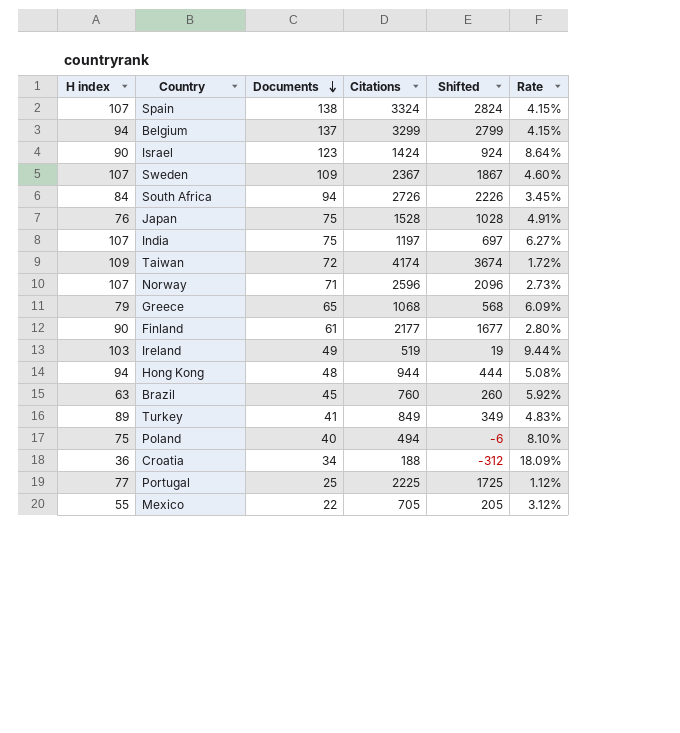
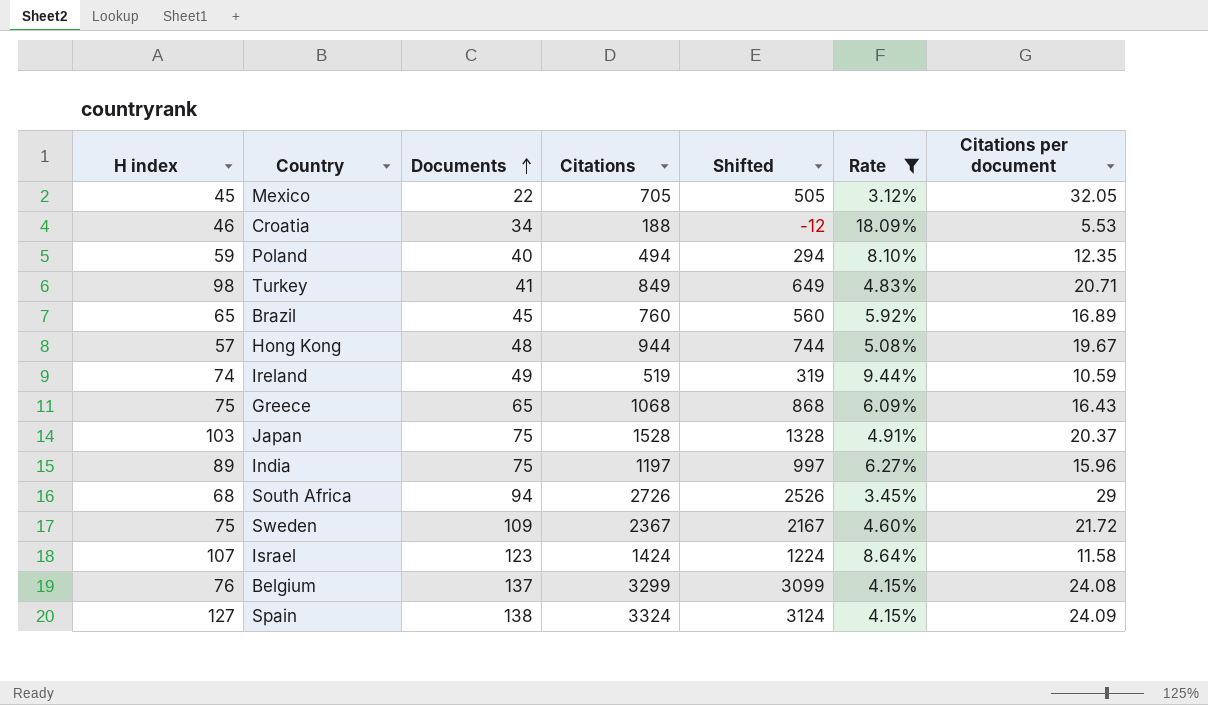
filter: none -> Rate >= 3.12%
row order: Documents descending -> Documents ascending
column Shifted | formula: [Citations] - 500 -> [Citations] - 200
column Citations per document | formula: none -> [Citations] / [Documents]
Mexico | H index: 55 -> 45
Croatia | H index: 36 -> 46
Poland | H index: 75 -> 59
Turkey | H index: 89 -> 98
Brazil | H index: 63 -> 65
Hong Kong | H index: 94 -> 57
Ireland | H index: 103 -> 74
Greece | H index: 79 -> 75
Japan | H index: 76 -> 103
India | H index: 107 -> 89
South Africa | H index: 84 -> 68
Sweden | H index: 107 -> 75
Israel | H index: 90 -> 107
Belgium | H index: 94 -> 76
Spain | H index: 107 -> 127

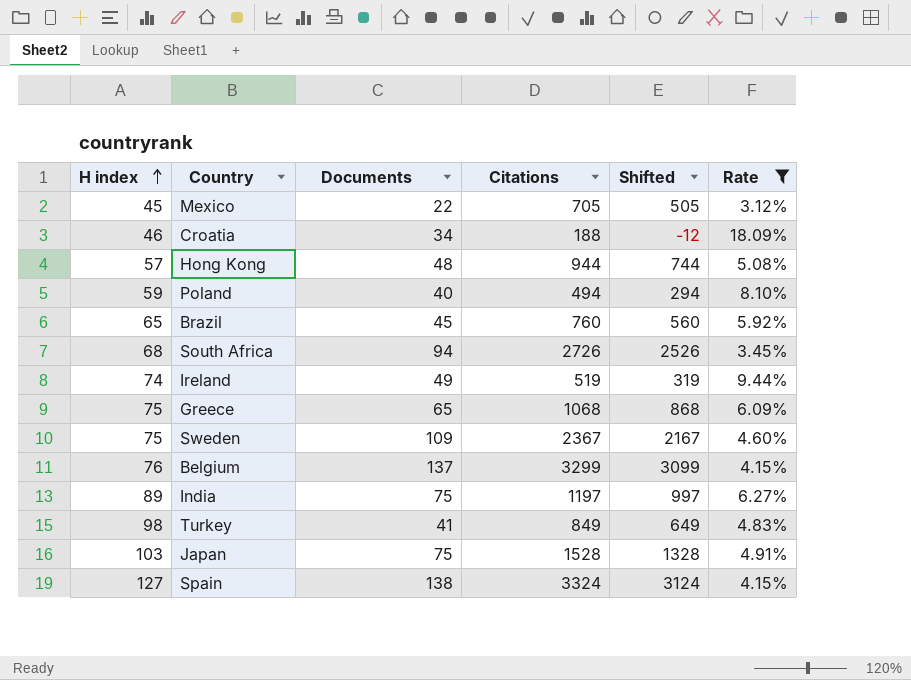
row order: Documents ascending -> H index ascending
column Citations per document | formula: [Citations] / [Documents] -> none
row Israel: 107 | 123 | 1424 | 1224 | 8.64% | 11.58 -> none

